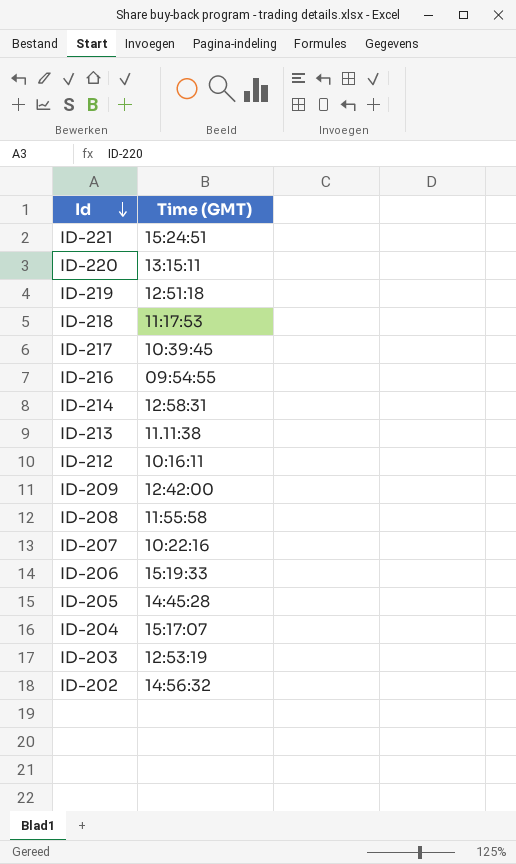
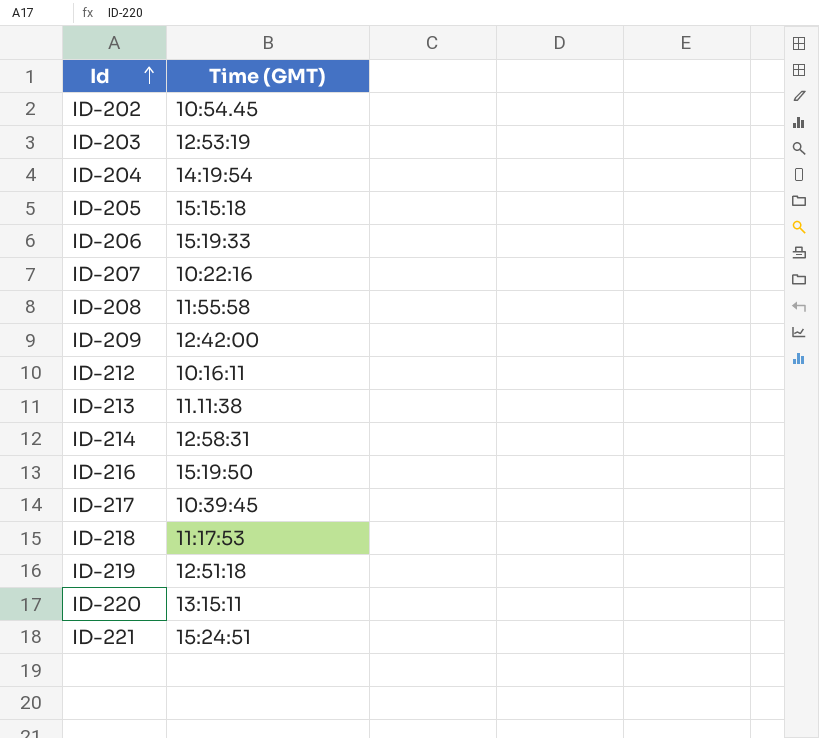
row order: Id descending -> Id ascending
ID-202 | Time (GMT): 14:56:32 -> 10:54.45
ID-204 | Time (GMT): 15:17:07 -> 14:19:54
ID-205 | Time (GMT): 14:45:28 -> 15:15:18
ID-216 | Time (GMT): 09:54:55 -> 15:19:50

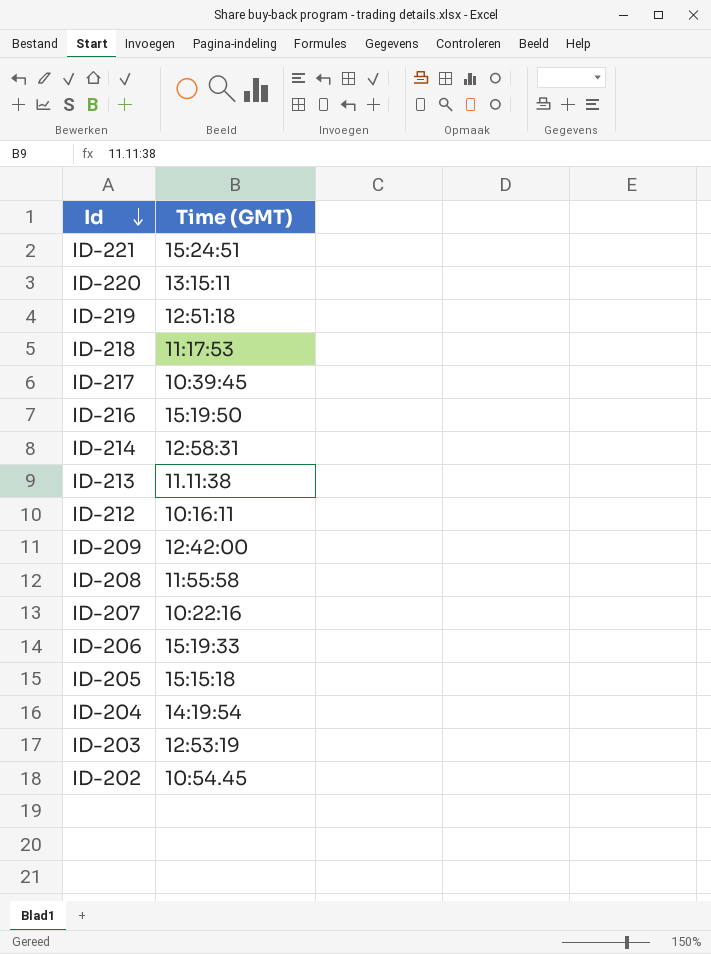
row order: Id ascending -> Id descending

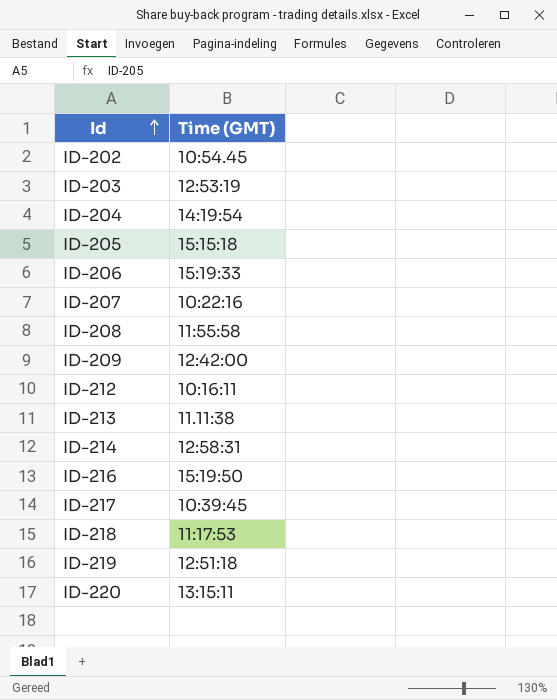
row order: Id descending -> Id ascending
row ID-221: 15:24:51 -> none

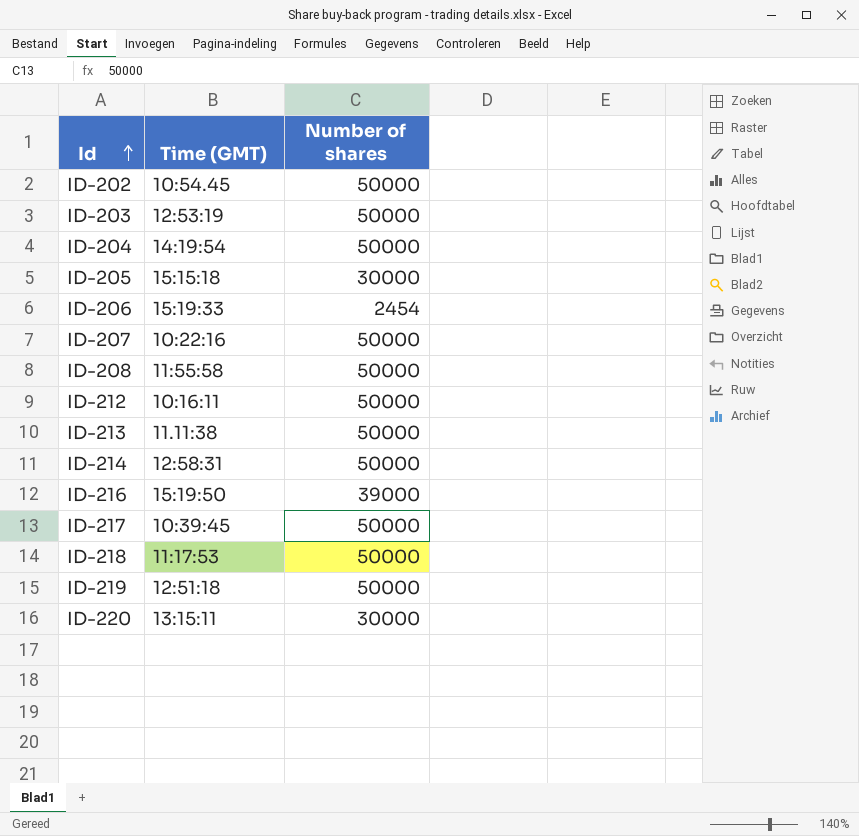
column Number of shares | position: none -> 3
row ID-209: 12:42:00 -> none

